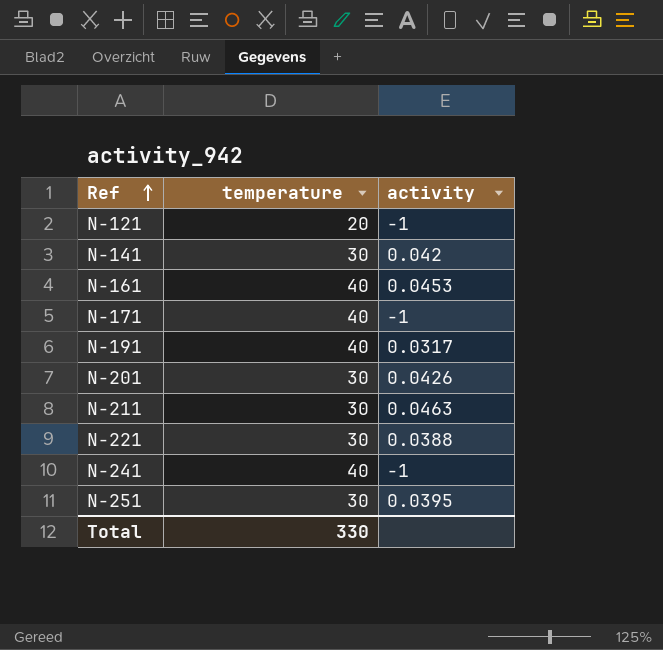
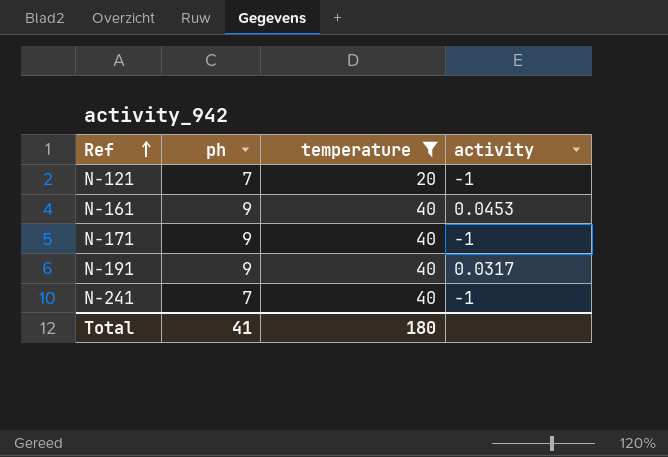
filter: none -> temperature != 30
column ph | position: none -> 2
Total | temperature: 330 -> 180

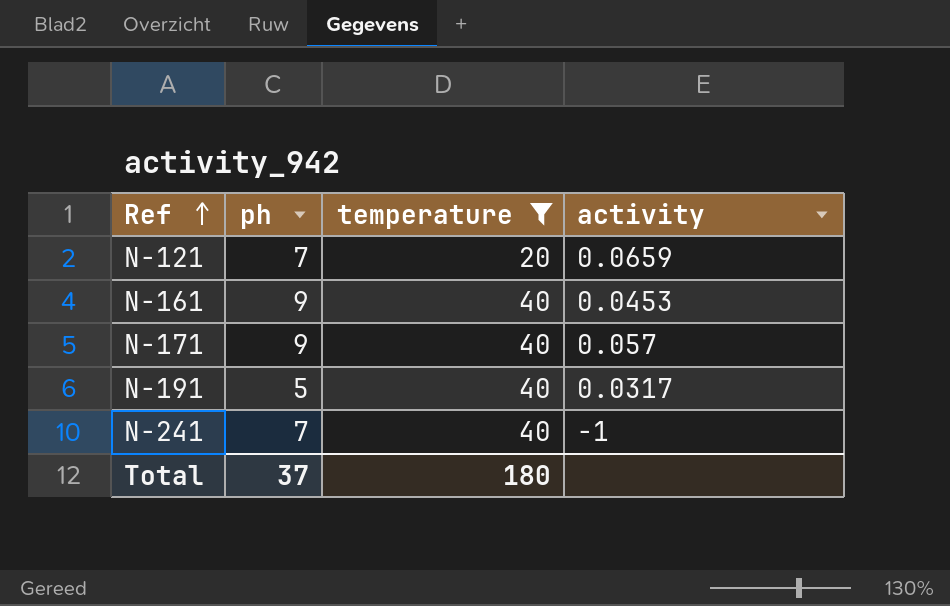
N-121 | activity: -1 -> 0.0659
N-171 | activity: -1 -> 0.057
N-191 | ph: 9 -> 5
Total | ph: 41 -> 37

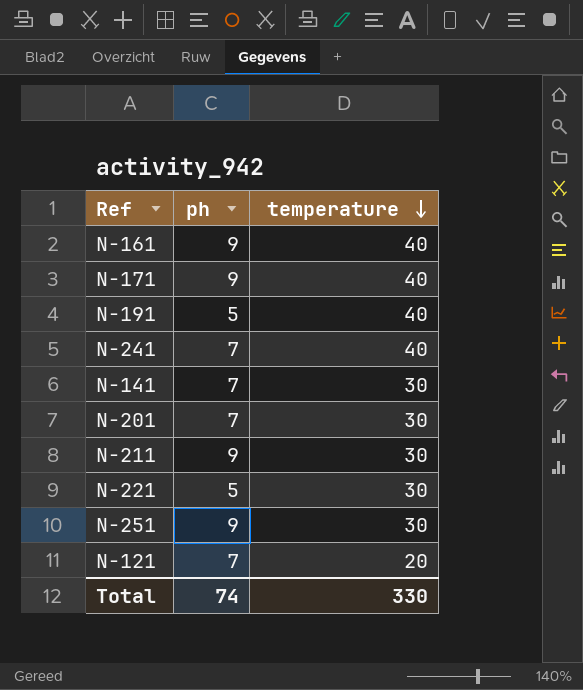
filter: temperature != 30 -> none
row order: Ref ascending -> temperature descending
column activity | position: 4 -> none
Total | ph: 37 -> 74
Total | temperature: 180 -> 330

